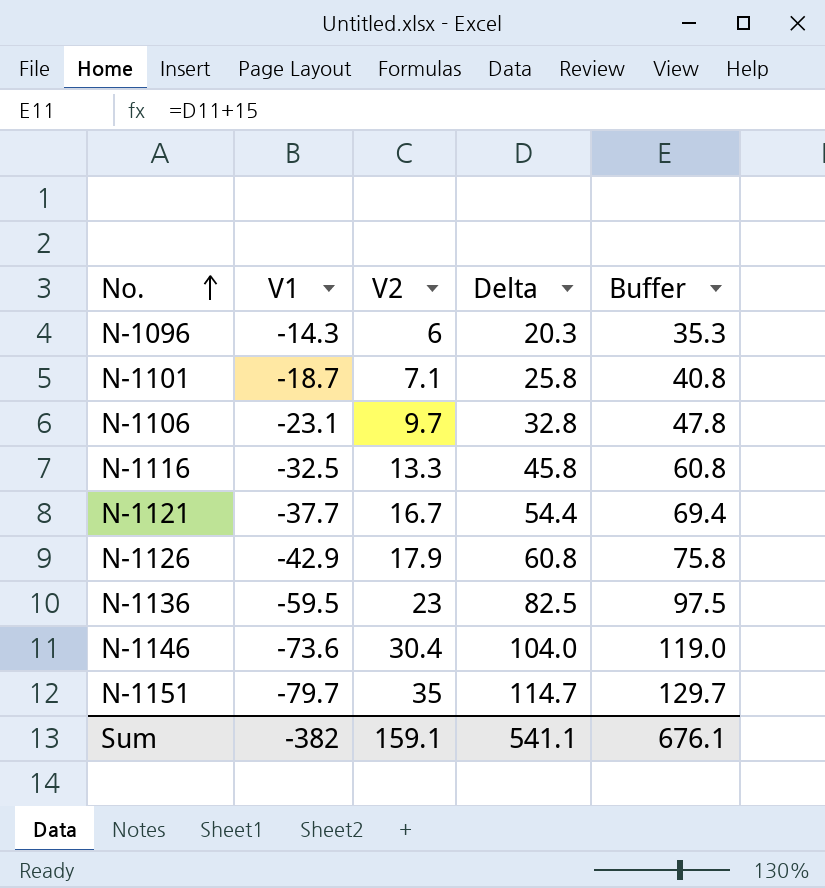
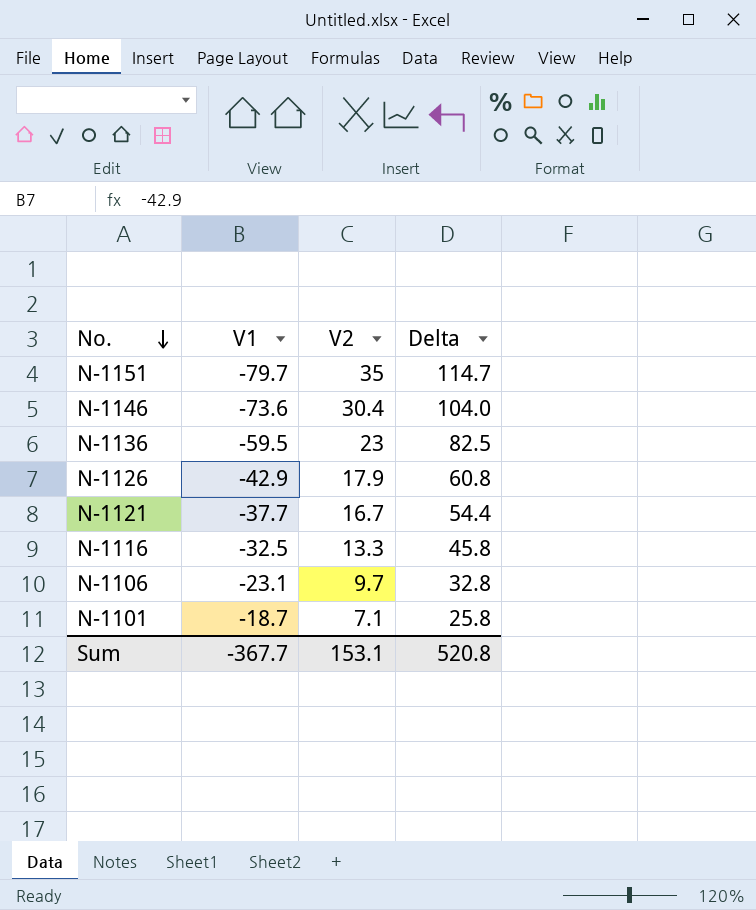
row order: No. ascending -> No. descending
column Buffer | formula: [Delta] + 15 -> none
row N-1096: -14.3 | 6 | 20.3 | 35.3 -> none
Sum | V1: -382 -> -367.7
Sum | V2: 159.1 -> 153.1
Sum | Delta: 541.1 -> 520.8

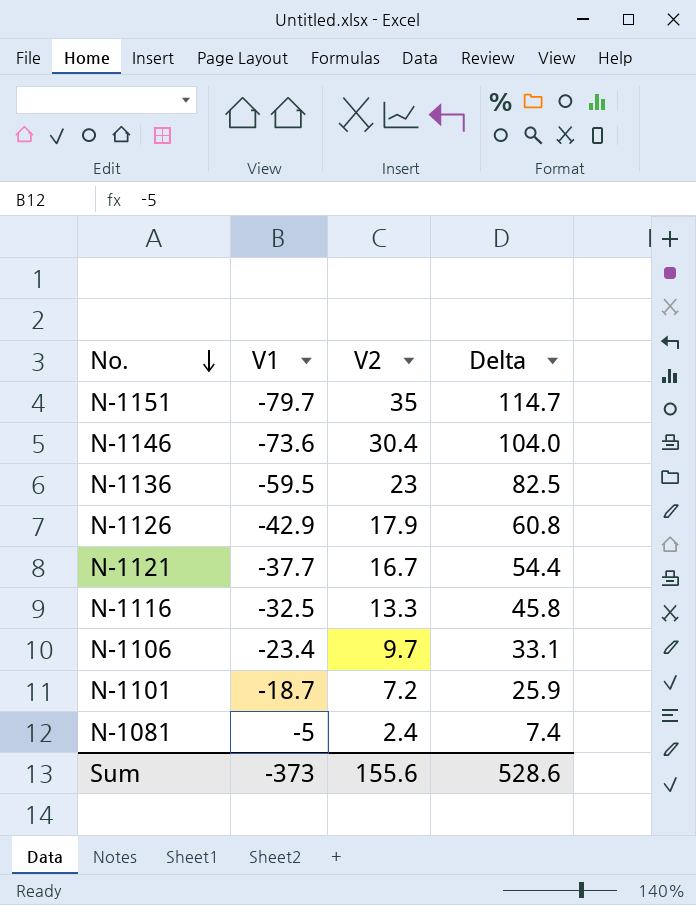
N-1106 | V1: -23.1 -> -23.4
N-1106 | Delta: 32.8 -> 33.1
N-1101 | V2: 7.1 -> 7.2
N-1101 | Delta: 25.8 -> 25.9
row N-1081: none -> -5 | 2.4 | 7.4
Sum | V1: -367.7 -> -373
Sum | V2: 153.1 -> 155.6
Sum | Delta: 520.8 -> 528.6

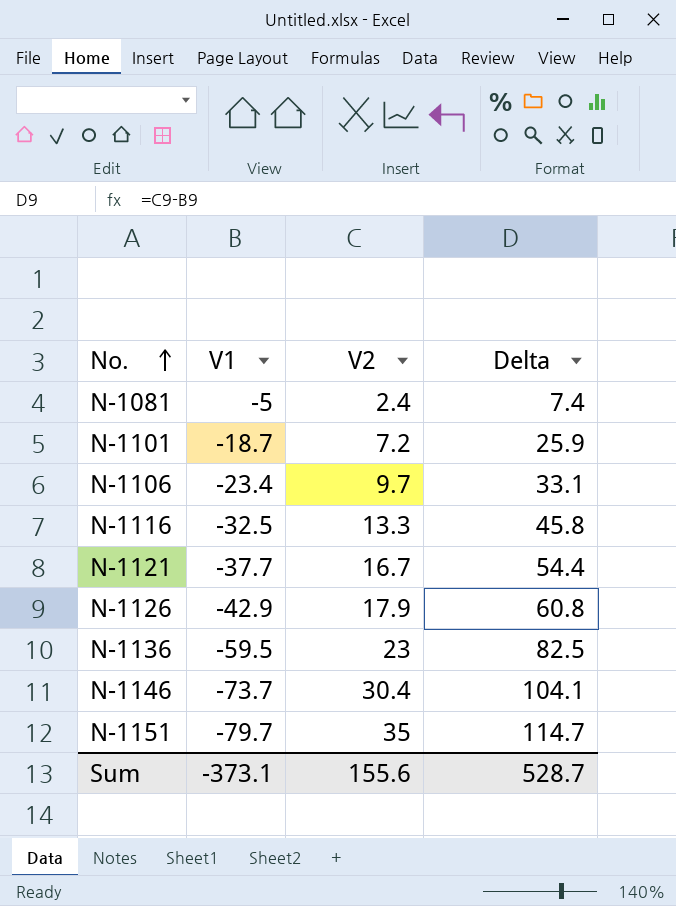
row order: No. descending -> No. ascending
N-1146 | V1: -73.6 -> -73.7
N-1146 | Delta: 104.0 -> 104.1
Sum | V1: -373 -> -373.1
Sum | Delta: 528.6 -> 528.7

